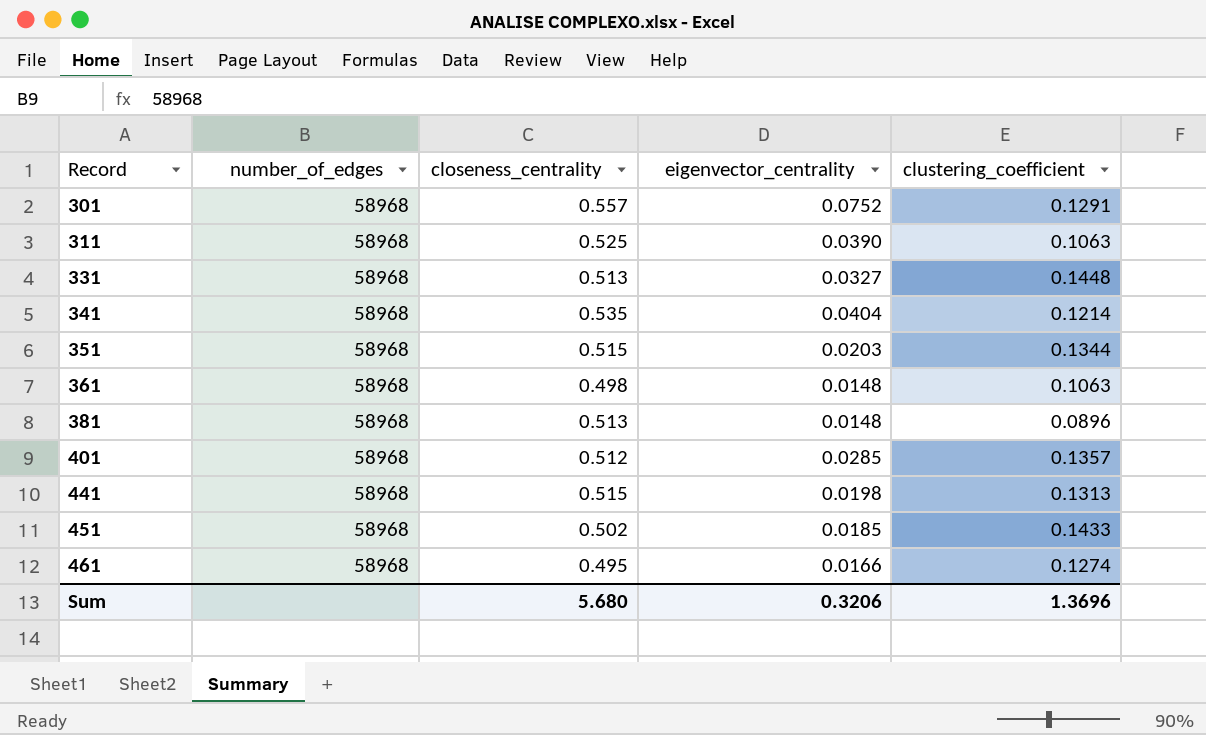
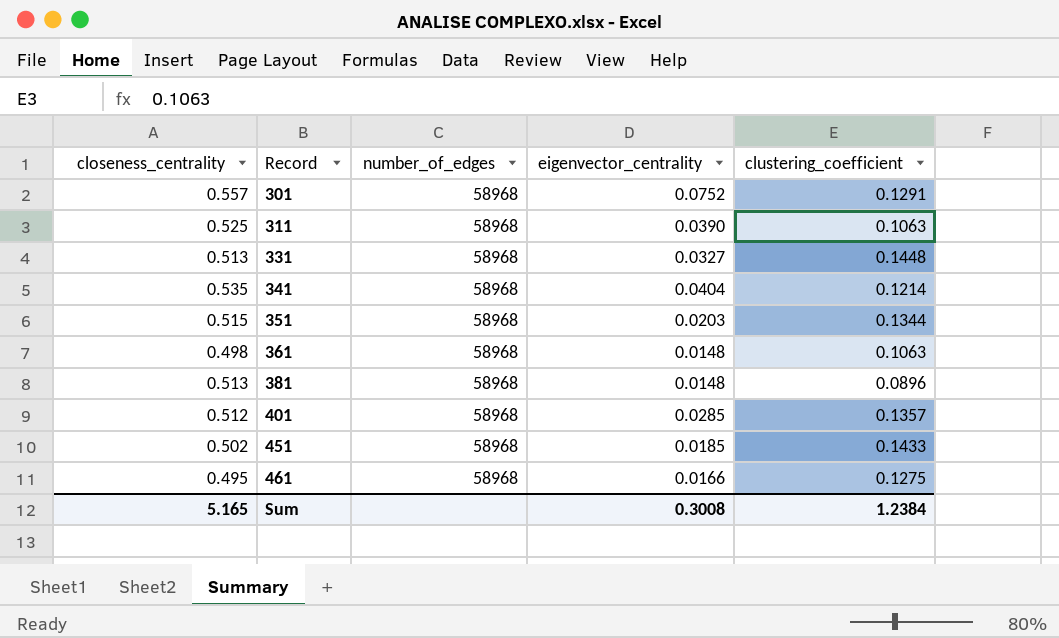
column closeness_centrality | position: 3 -> 1
row 441: 58968 | 0.515 | 0.0198 | 0.1313 -> none
461 | clustering_coefficient: 0.1274 -> 0.1275
Sum | closeness_centrality: 5.680 -> 5.165
Sum | eigenvector_centrality: 0.3206 -> 0.3008
Sum | clustering_coefficient: 1.3696 -> 1.2384

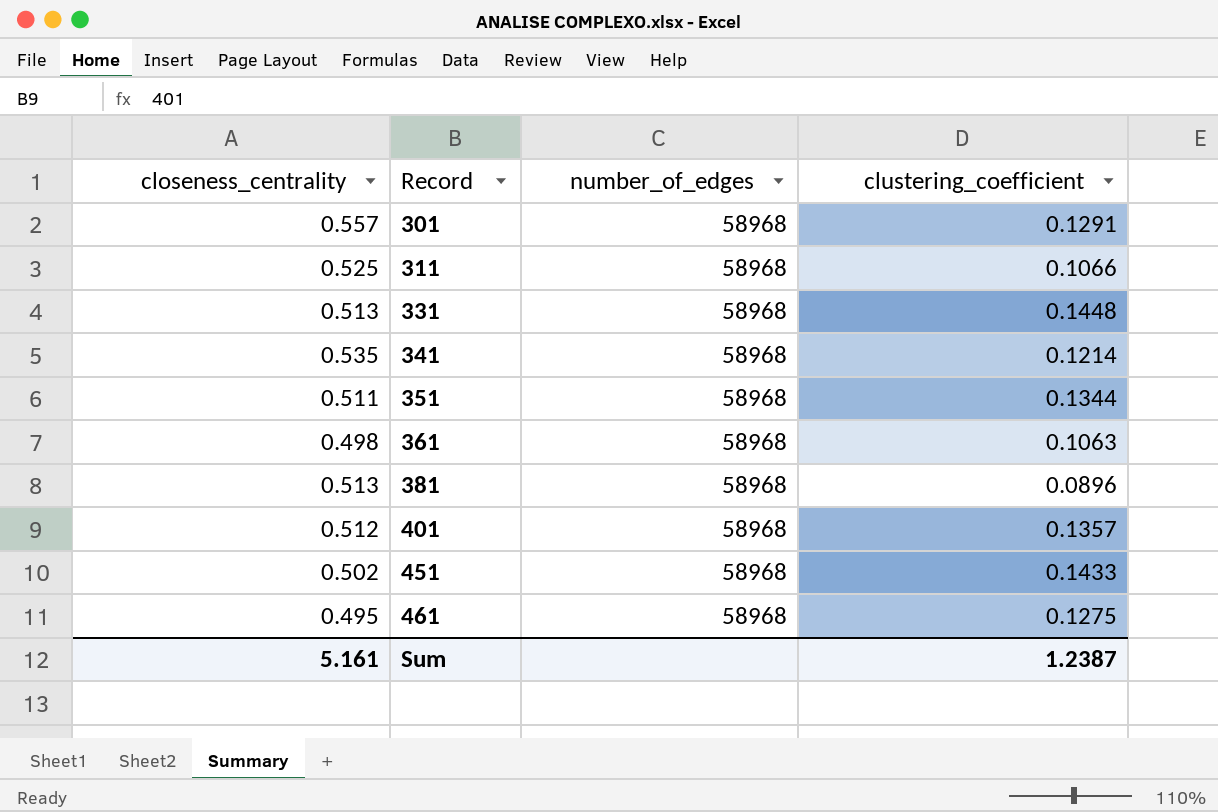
column eigenvector_centrality | position: 4 -> none
311 | clustering_coefficient: 0.1063 -> 0.1066
351 | closeness_centrality: 0.515 -> 0.511
Sum | closeness_centrality: 5.165 -> 5.161
Sum | clustering_coefficient: 1.2384 -> 1.2387

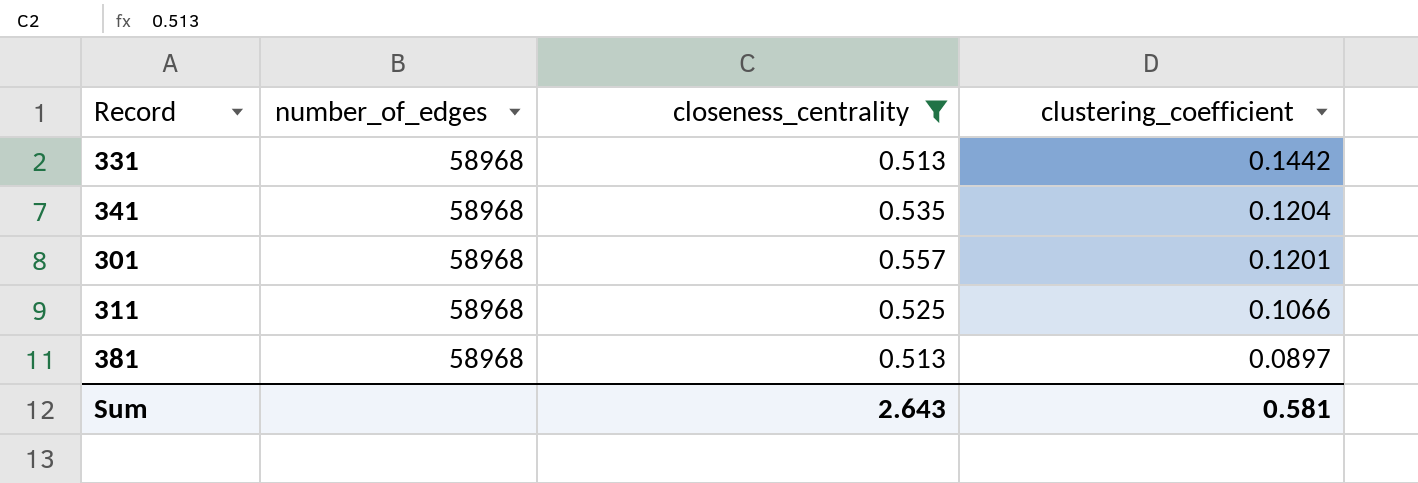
filter: none -> closeness_centrality >= 0.513
row order: Record ascending -> clustering_coefficient descending
column closeness_centrality | position: 1 -> 3
331 | clustering_coefficient: 0.1448 -> 0.1442
341 | clustering_coefficient: 0.1214 -> 0.1204
301 | clustering_coefficient: 0.1291 -> 0.1201
381 | clustering_coefficient: 0.0896 -> 0.0897
Sum | closeness_centrality: 5.161 -> 2.643
Sum | clustering_coefficient: 1.2387 -> 0.581

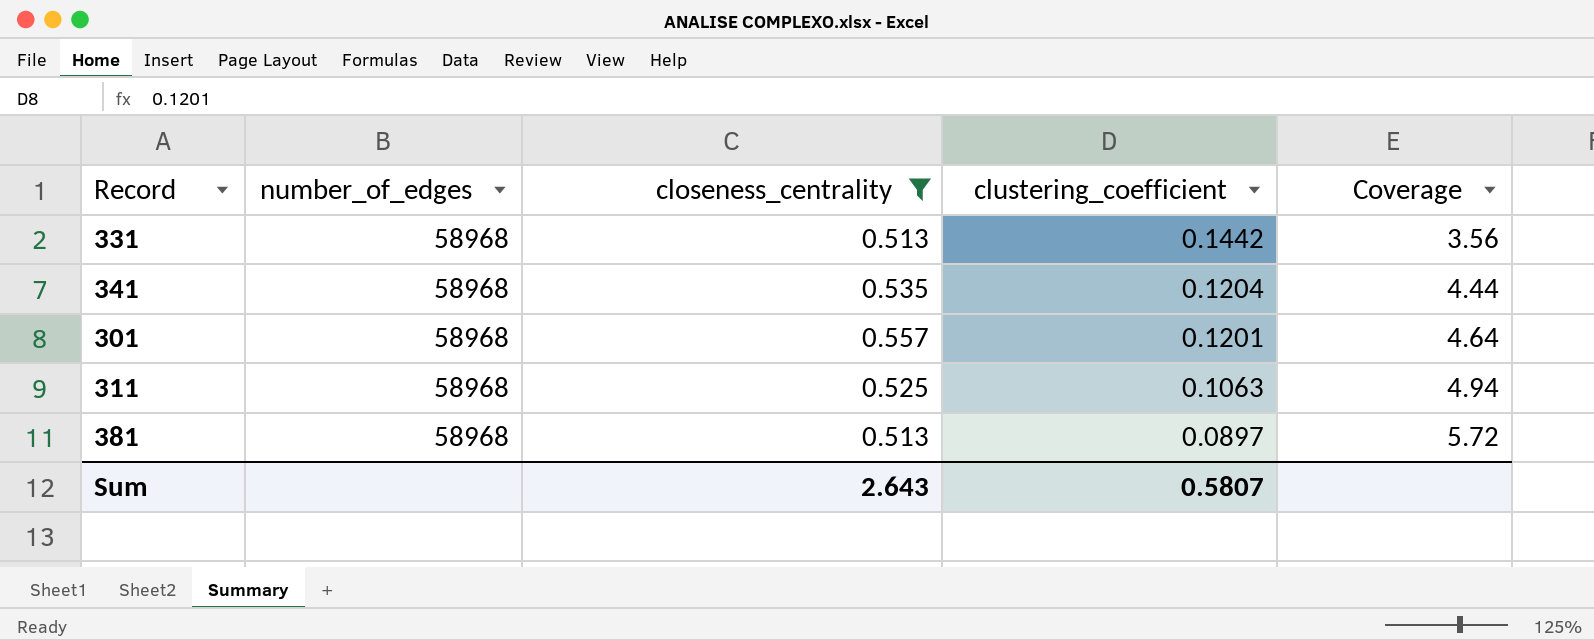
column Coverage | formula: none -> [closeness_centrality] / [clustering_coefficient]
311 | clustering_coefficient: 0.1066 -> 0.1063
Sum | clustering_coefficient: 0.581 -> 0.5807

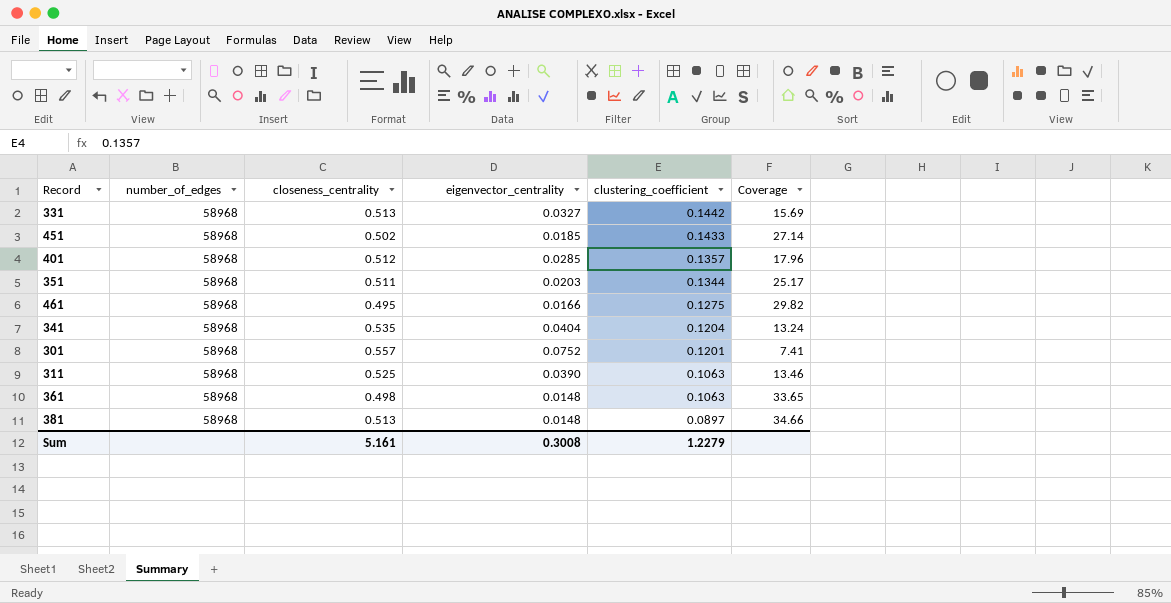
filter: closeness_centrality >= 0.513 -> none
column eigenvector_centrality | position: none -> 4
column Coverage | formula: [closeness_centrality] / [clustering_coefficient] -> [closeness_centrality] / [eigenvector_centrality]
Sum | closeness_centrality: 2.643 -> 5.161
Sum | clustering_coefficient: 0.5807 -> 1.2279

